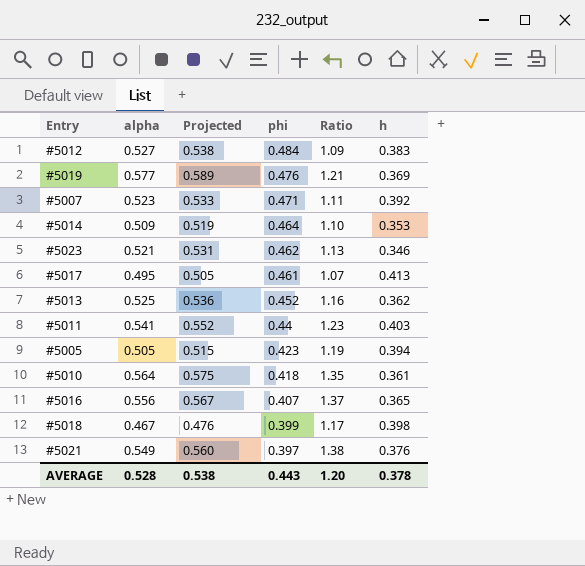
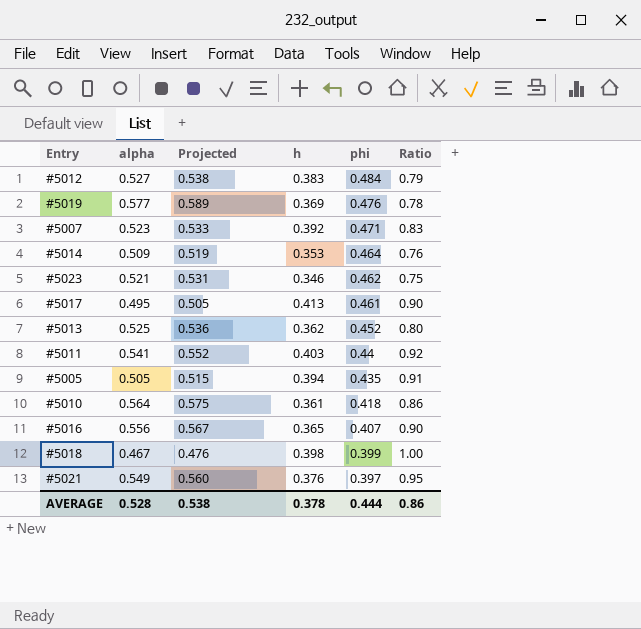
column h | position: 6 -> 4
column Ratio | formula: [alpha] / [phi] -> [h] / [phi]
#5005 | phi: 0.423 -> 0.435
AVERAGE | phi: 0.443 -> 0.444
AVERAGE | Ratio: 1.20 -> 0.86

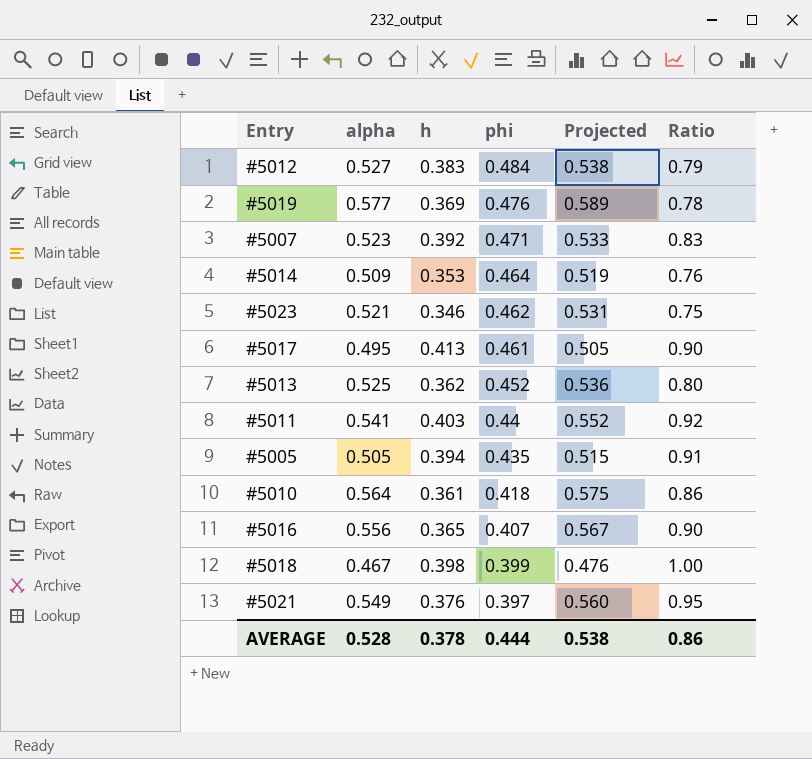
column Projected | position: 3 -> 5

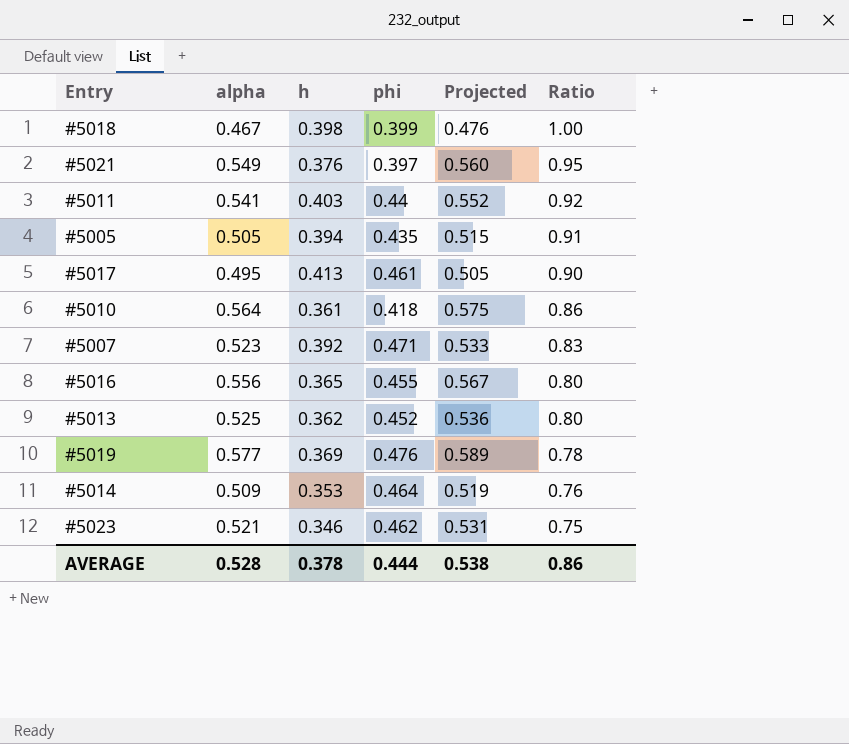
row order: phi descending -> Ratio descending
row #5012: 0.527 | 0.383 | 0.484 | 0.538 | 0.79 -> none
#5016 | phi: 0.407 -> 0.455
#5016 | Ratio: 0.90 -> 0.80

